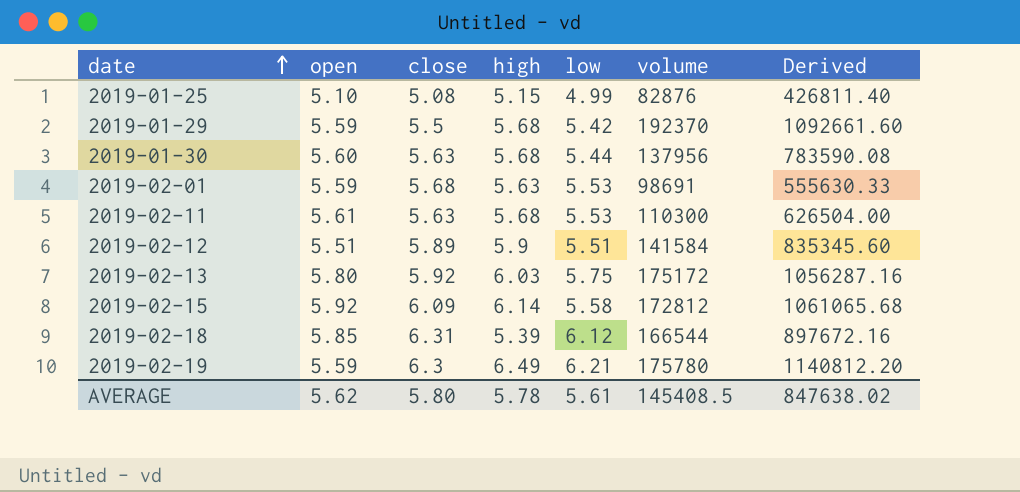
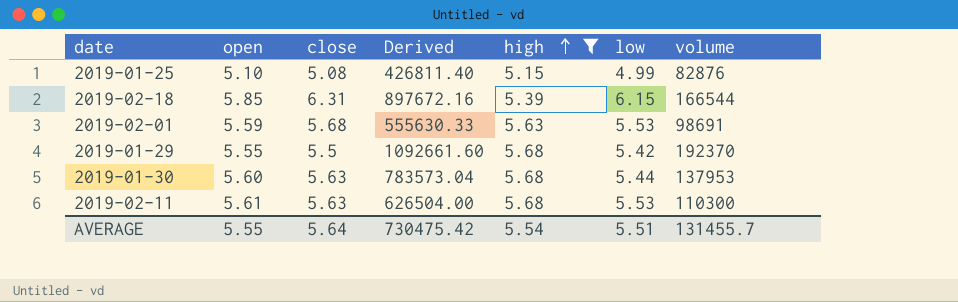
filter: none -> high <= 5.68
row order: date ascending -> high ascending
column Derived | position: 7 -> 4
2019-02-18 | low: 6.12 -> 6.15
2019-01-29 | open: 5.59 -> 5.55
2019-01-30 | Derived: 783590.08 -> 783573.04
2019-01-30 | volume: 137956 -> 137953
AVERAGE | open: 5.62 -> 5.55
AVERAGE | close: 5.80 -> 5.64
AVERAGE | Derived: 847638.02 -> 730475.42
AVERAGE | high: 5.78 -> 5.54
AVERAGE | low: 5.61 -> 5.51
AVERAGE | volume: 145408.5 -> 131455.7

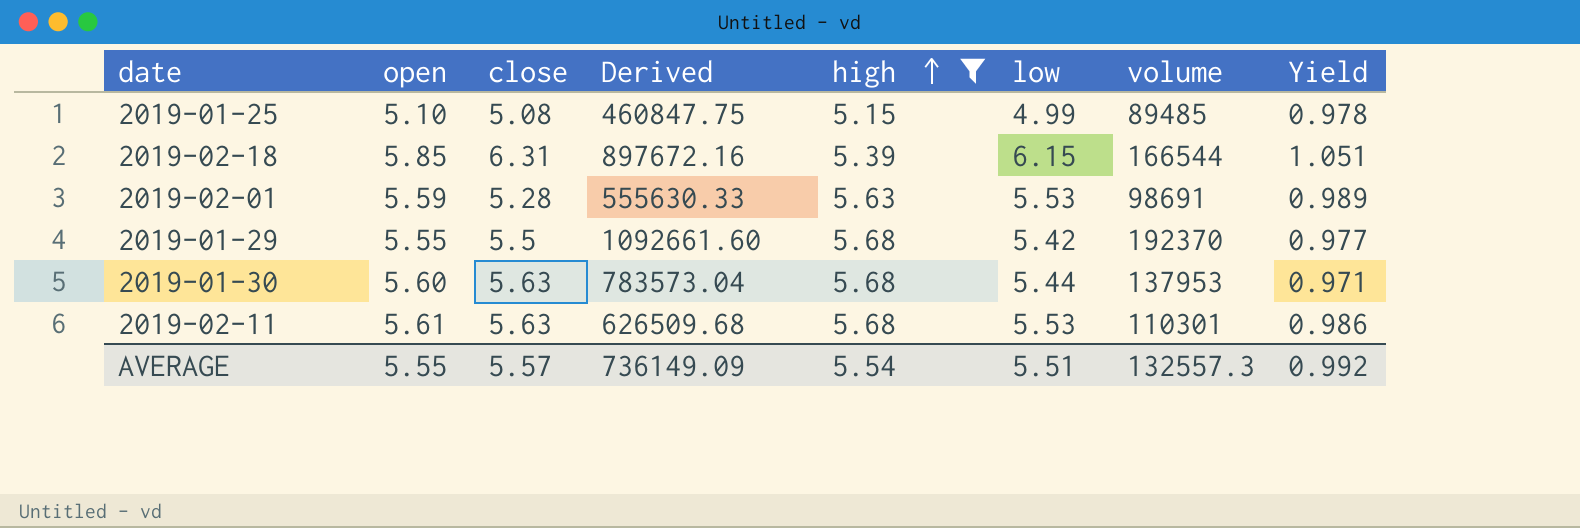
column Yield | formula: none -> [low] / [open]
2019-01-25 | Derived: 426811.40 -> 460847.75
2019-01-25 | volume: 82876 -> 89485
2019-02-01 | close: 5.68 -> 5.28
2019-02-11 | Derived: 626504.00 -> 626509.68
2019-02-11 | volume: 110300 -> 110301
AVERAGE | close: 5.64 -> 5.57
AVERAGE | Derived: 730475.42 -> 736149.09
AVERAGE | volume: 131455.7 -> 132557.3

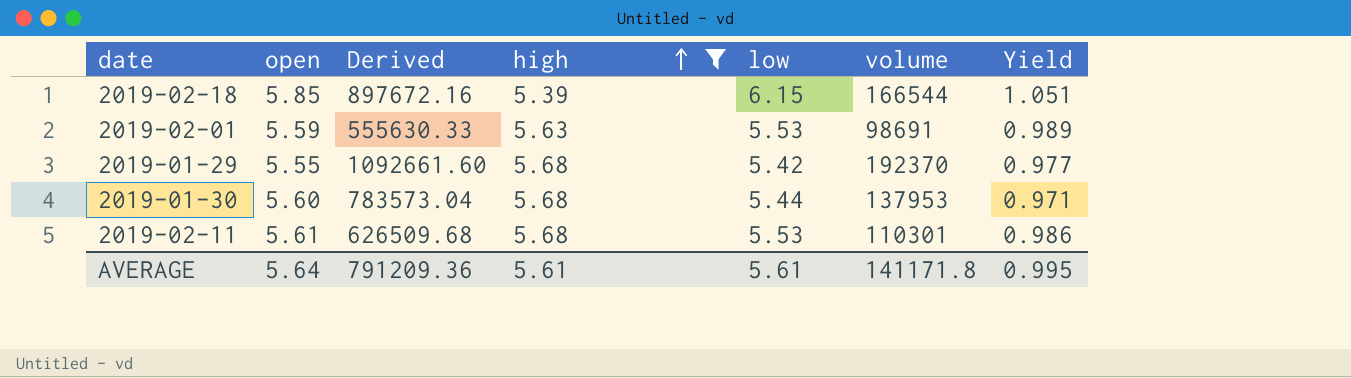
column close | position: 3 -> none
row 2019-01-25: 5.10 | 5.08 | 460847.75 | 5.15 | 4.99 | 89485 | 0.978 -> none
AVERAGE | open: 5.55 -> 5.64
AVERAGE | Derived: 736149.09 -> 791209.36
AVERAGE | high: 5.54 -> 5.61
AVERAGE | low: 5.51 -> 5.61
AVERAGE | volume: 132557.3 -> 141171.8
AVERAGE | Yield: 0.992 -> 0.995

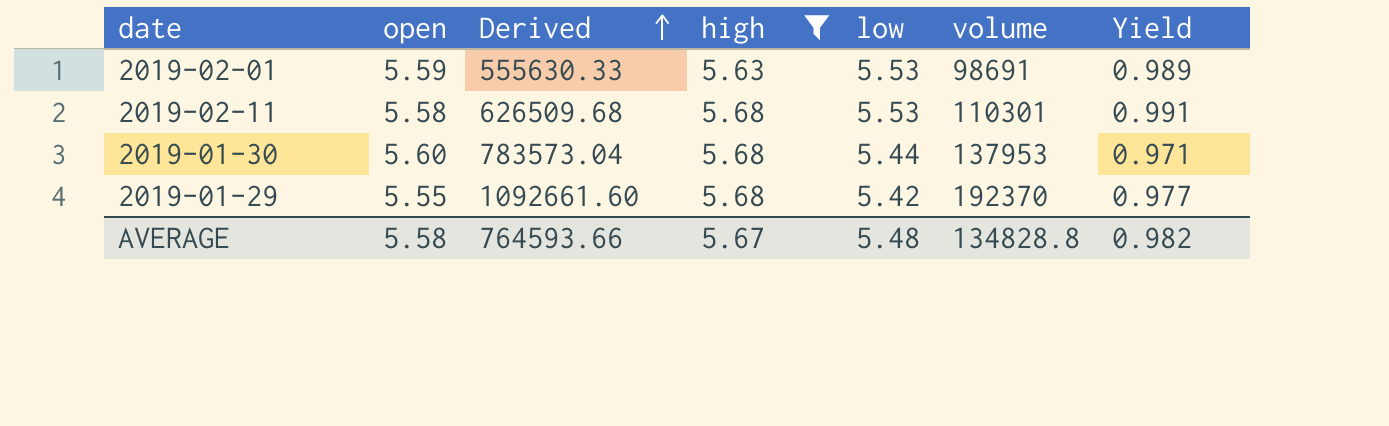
row order: high ascending -> Derived ascending
row 2019-02-18: 5.85 | 897672.16 | 5.39 | 6.15 | 166544 | 1.051 -> none
2019-02-11 | open: 5.61 -> 5.58
2019-02-11 | Yield: 0.986 -> 0.991
AVERAGE | open: 5.64 -> 5.58
AVERAGE | Derived: 791209.36 -> 764593.66
AVERAGE | high: 5.61 -> 5.67
AVERAGE | low: 5.61 -> 5.48
AVERAGE | volume: 141171.8 -> 134828.8
AVERAGE | Yield: 0.995 -> 0.982

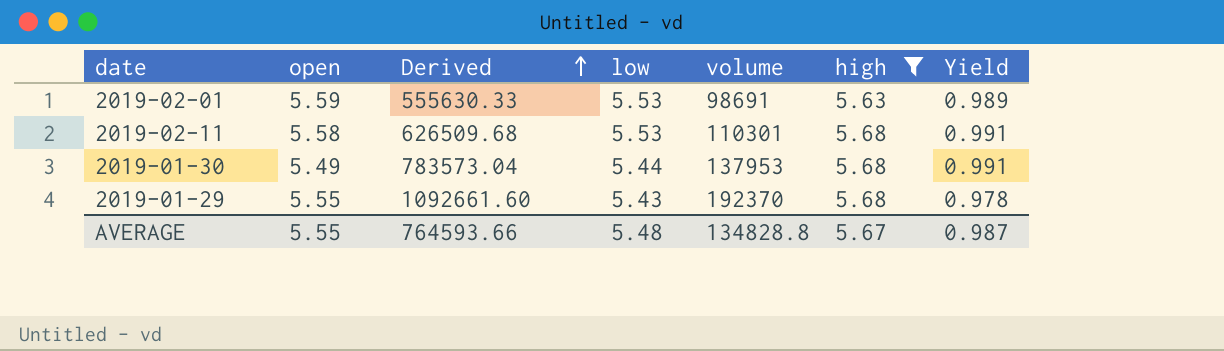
column high | position: 4 -> 6
2019-01-30 | open: 5.60 -> 5.49
2019-01-30 | Yield: 0.971 -> 0.991
2019-01-29 | low: 5.42 -> 5.43
2019-01-29 | Yield: 0.977 -> 0.978
AVERAGE | open: 5.58 -> 5.55
AVERAGE | Yield: 0.982 -> 0.987

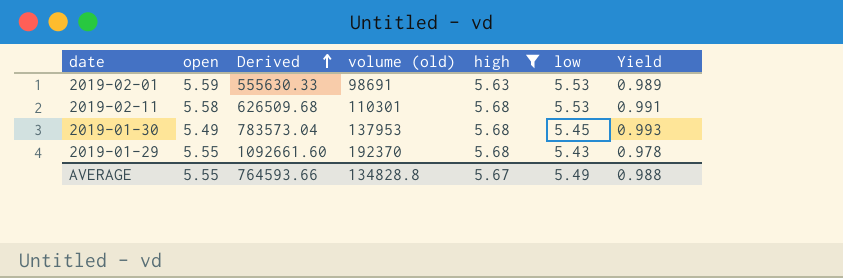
column name: volume -> volume (old)
column low | position: 4 -> 6
2019-01-30 | low: 5.44 -> 5.45
2019-01-30 | Yield: 0.991 -> 0.993
AVERAGE | low: 5.48 -> 5.49
AVERAGE | Yield: 0.987 -> 0.988

